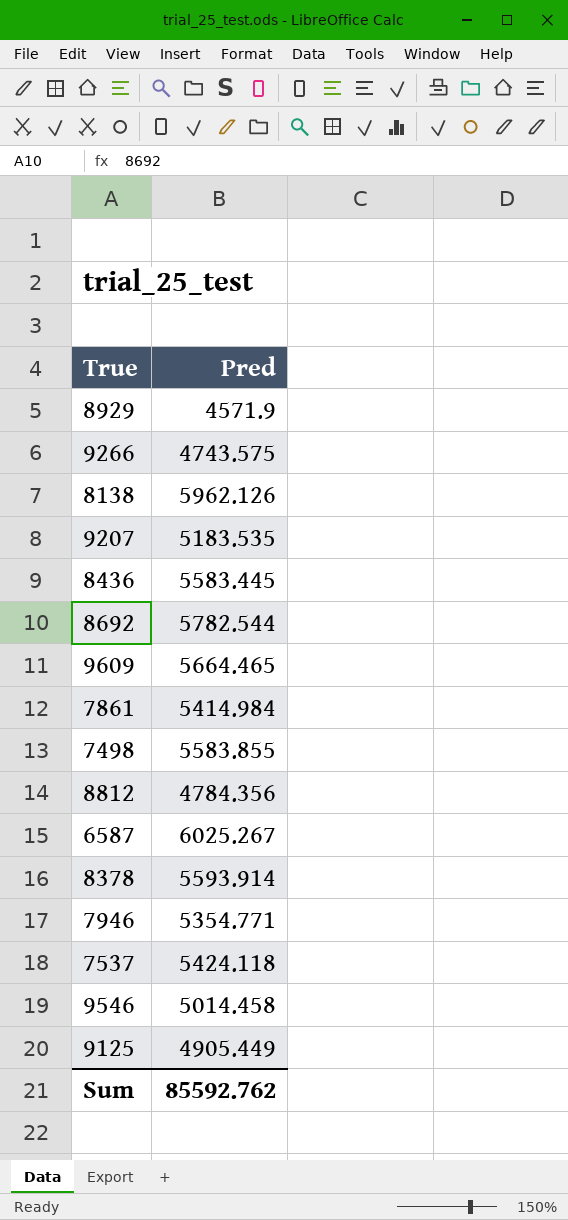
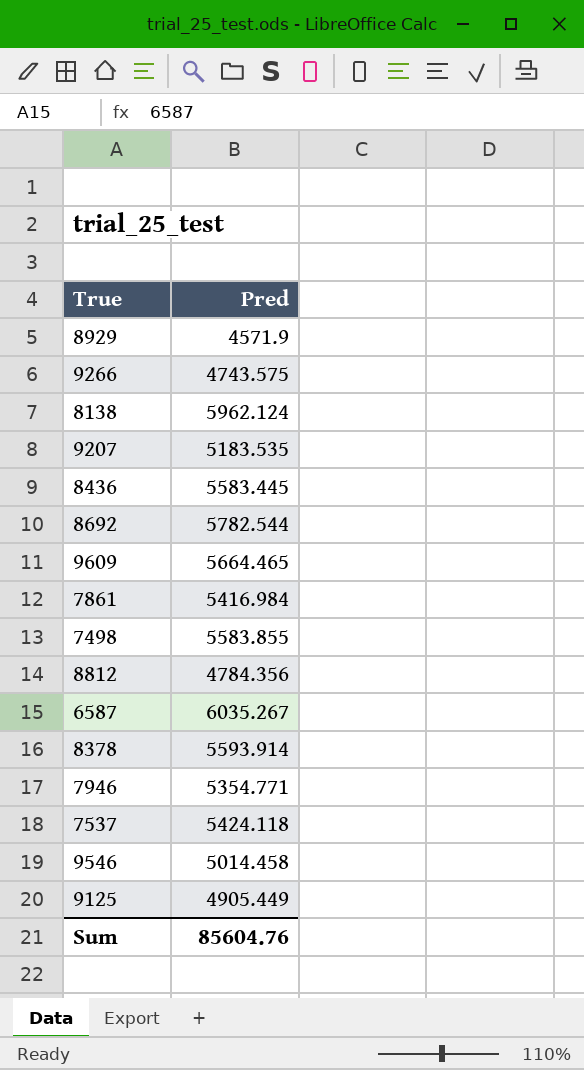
8138 | Pred: 5962.126 -> 5962.124
7861 | Pred: 5414.984 -> 5416.984
6587 | Pred: 6025.267 -> 6035.267
Sum | Pred: 85592.762 -> 85604.76

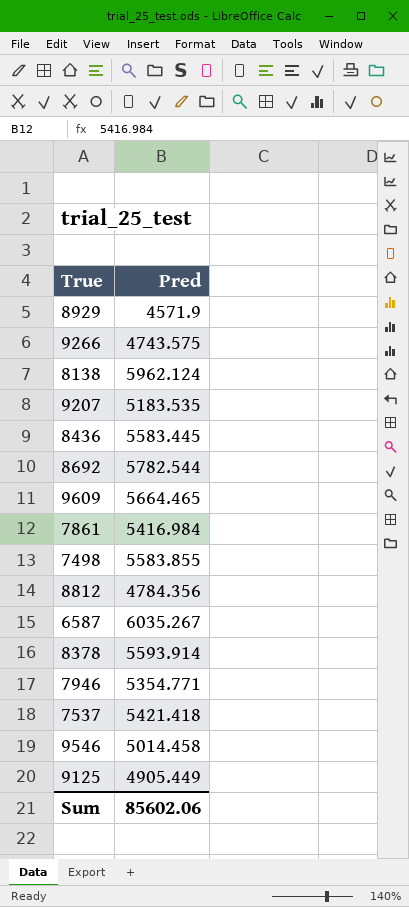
7537 | Pred: 5424.118 -> 5421.418
Sum | Pred: 85604.76 -> 85602.06

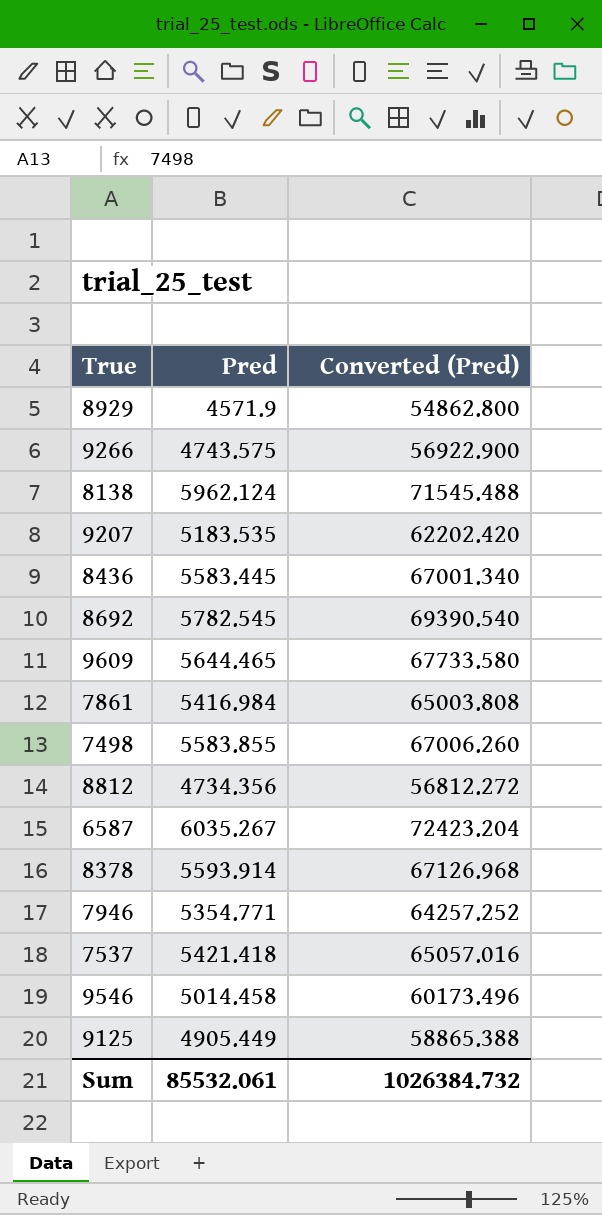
column Converted (Pred) | formula: none -> [Pred] * 12
8692 | Pred: 5782.544 -> 5782.545
9609 | Pred: 5664.465 -> 5644.465
8812 | Pred: 4784.356 -> 4734.356
Sum | Pred: 85602.06 -> 85532.061

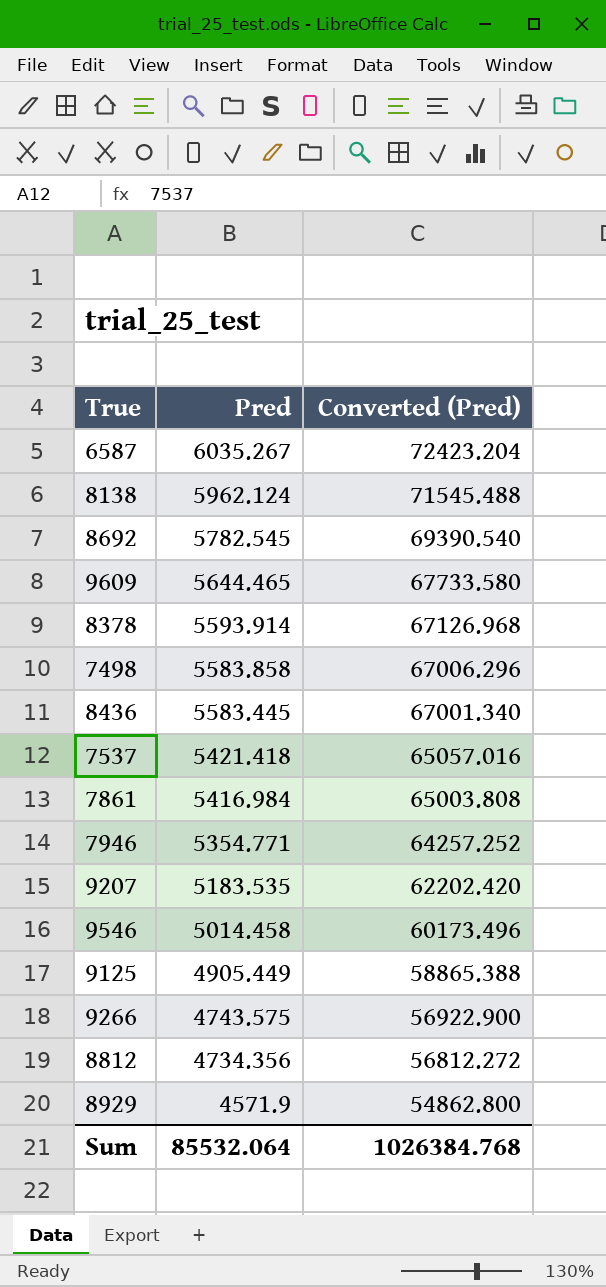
row order: none -> Pred descending
7498 | Pred: 5583.855 -> 5583.858
7498 | Converted (Pred): 67006.260 -> 67006.296
Sum | Pred: 85532.061 -> 85532.064
Sum | Converted (Pred): 1026384.732 -> 1026384.768

